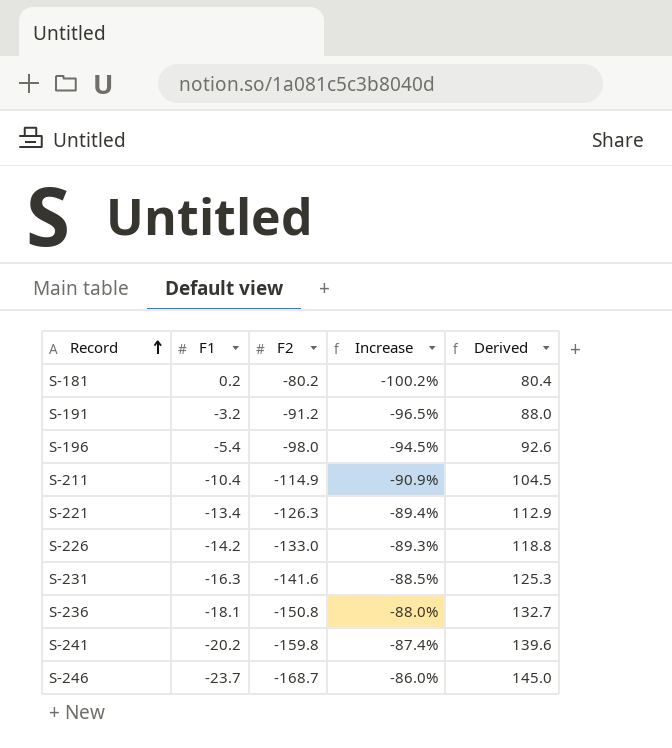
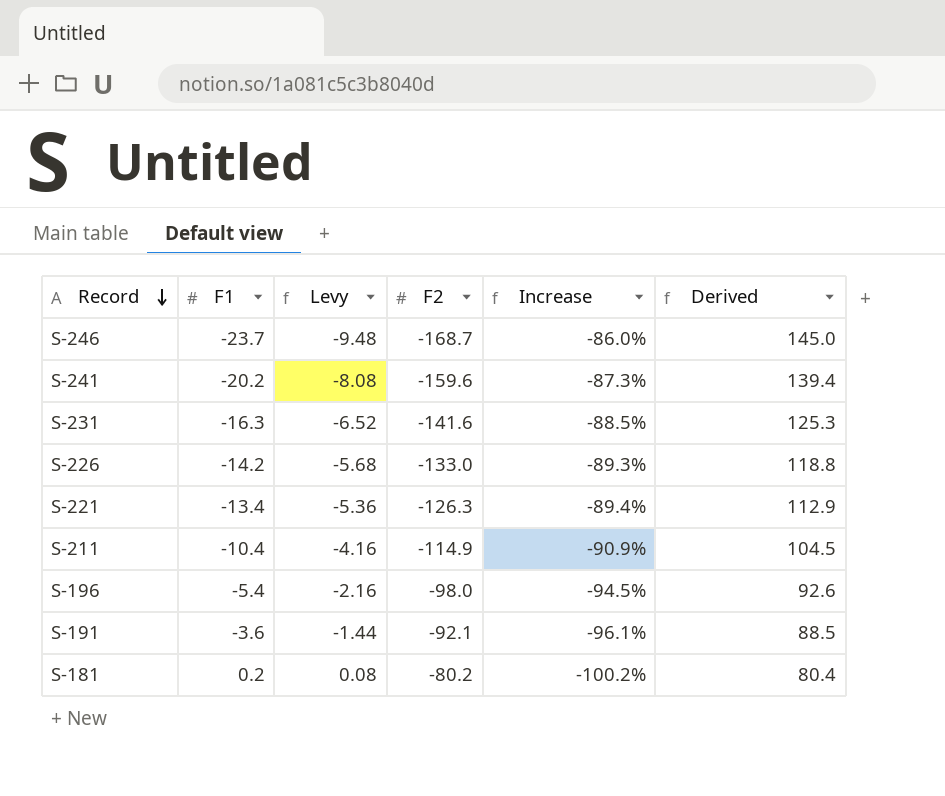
row order: Record ascending -> Record descending
column Levy | formula: none -> [F1] * 0.4
row S-236: -18.1 | -150.8 | -88.0% | 132.7 -> none
S-241 | F2: -159.8 -> -159.6
S-241 | Increase: -87.4% -> -87.3%
S-241 | Derived: 139.6 -> 139.4
S-191 | F1: -3.2 -> -3.6
S-191 | F2: -91.2 -> -92.1
S-191 | Increase: -96.5% -> -96.1%
S-191 | Derived: 88.0 -> 88.5

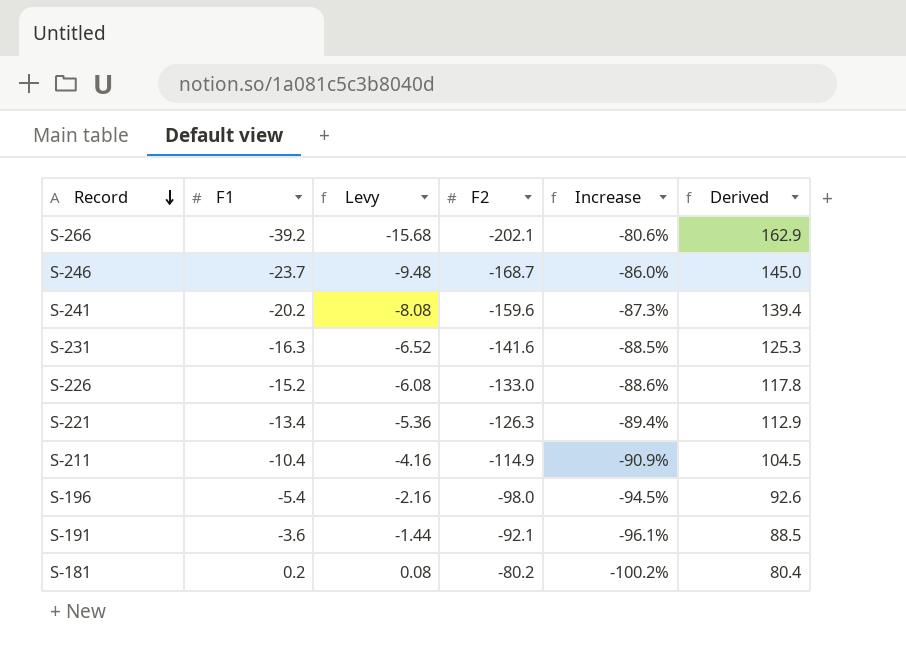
row S-266: none -> -39.2 | -15.68 | -202.1 | -80.6% | 162.9
S-226 | F1: -14.2 -> -15.2
S-226 | Levy: -5.68 -> -6.08
S-226 | Increase: -89.3% -> -88.6%
S-226 | Derived: 118.8 -> 117.8

